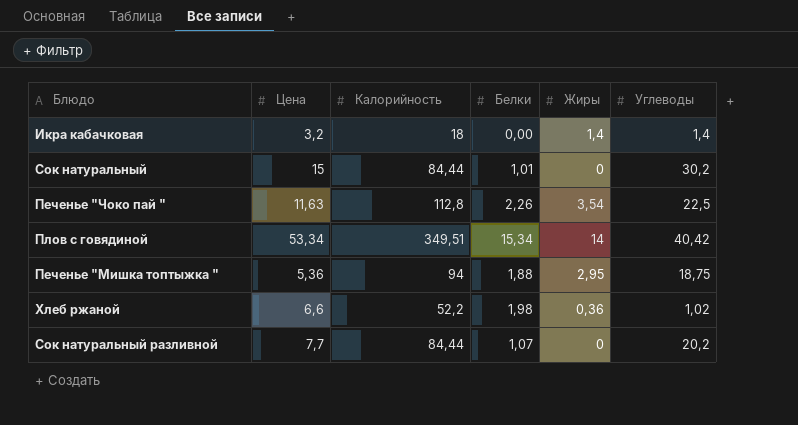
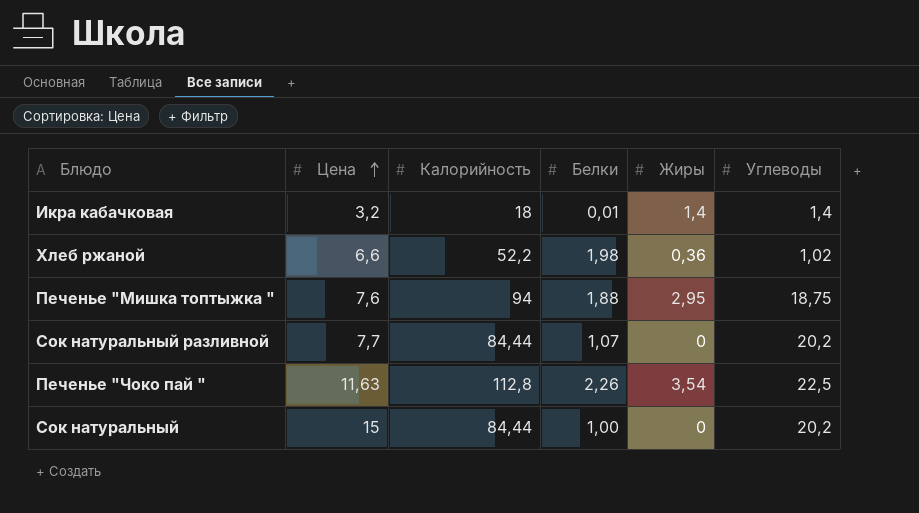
row order: none -> Цена ascending
row Плов с говядиной: 53,34 | 349,51 | 15,34 | 14 | 40,42 -> none
Икра кабачковая | Белки: 0,00 -> 0,01
Печенье "Мишка топтыжка " | Цена: 5,36 -> 7,6
Сок натуральный | Белки: 1,01 -> 1,00
Сок натуральный | Углеводы: 30,2 -> 20,2

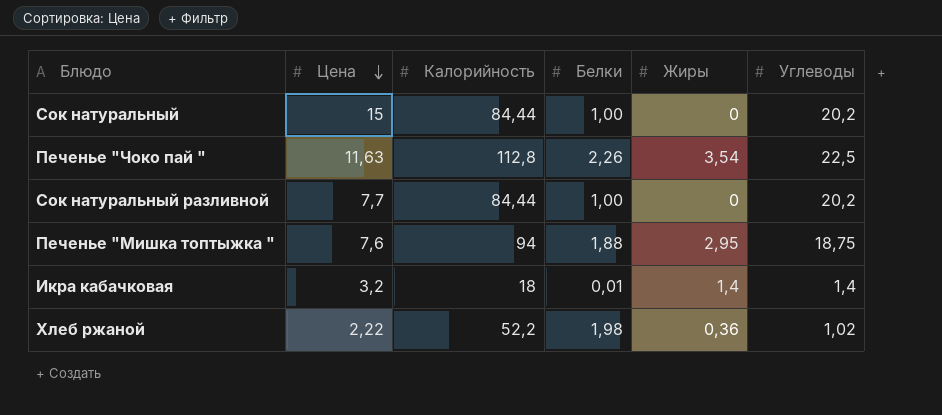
row order: Цена ascending -> Цена descending
Сок натуральный разливной | Белки: 1,07 -> 1,00
Хлеб ржаной | Цена: 6,6 -> 2,22

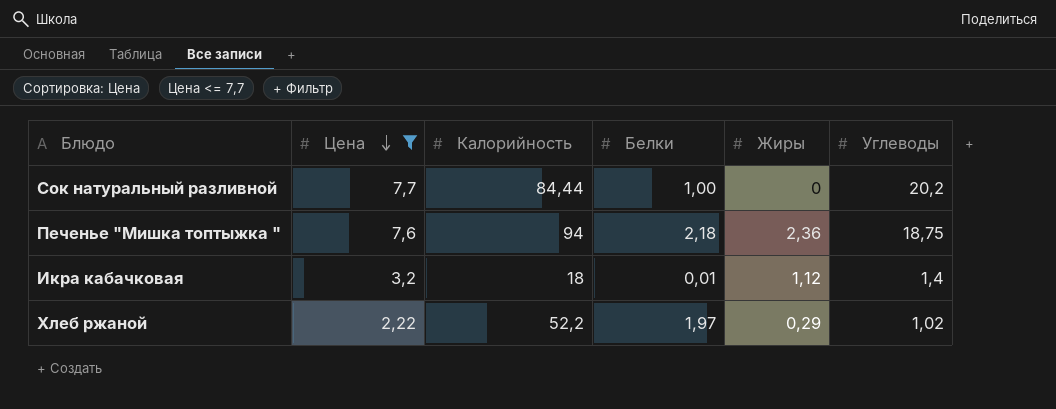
filter: none -> Цена <= 7,7
Печенье "Мишка топтыжка " | Белки: 1,88 -> 2,18
Печенье "Мишка топтыжка " | Жиры: 2,95 -> 2,36
Икра кабачковая | Жиры: 1,4 -> 1,12
Хлеб ржаной | Белки: 1,98 -> 1,97
Хлеб ржаной | Жиры: 0,36 -> 0,29

